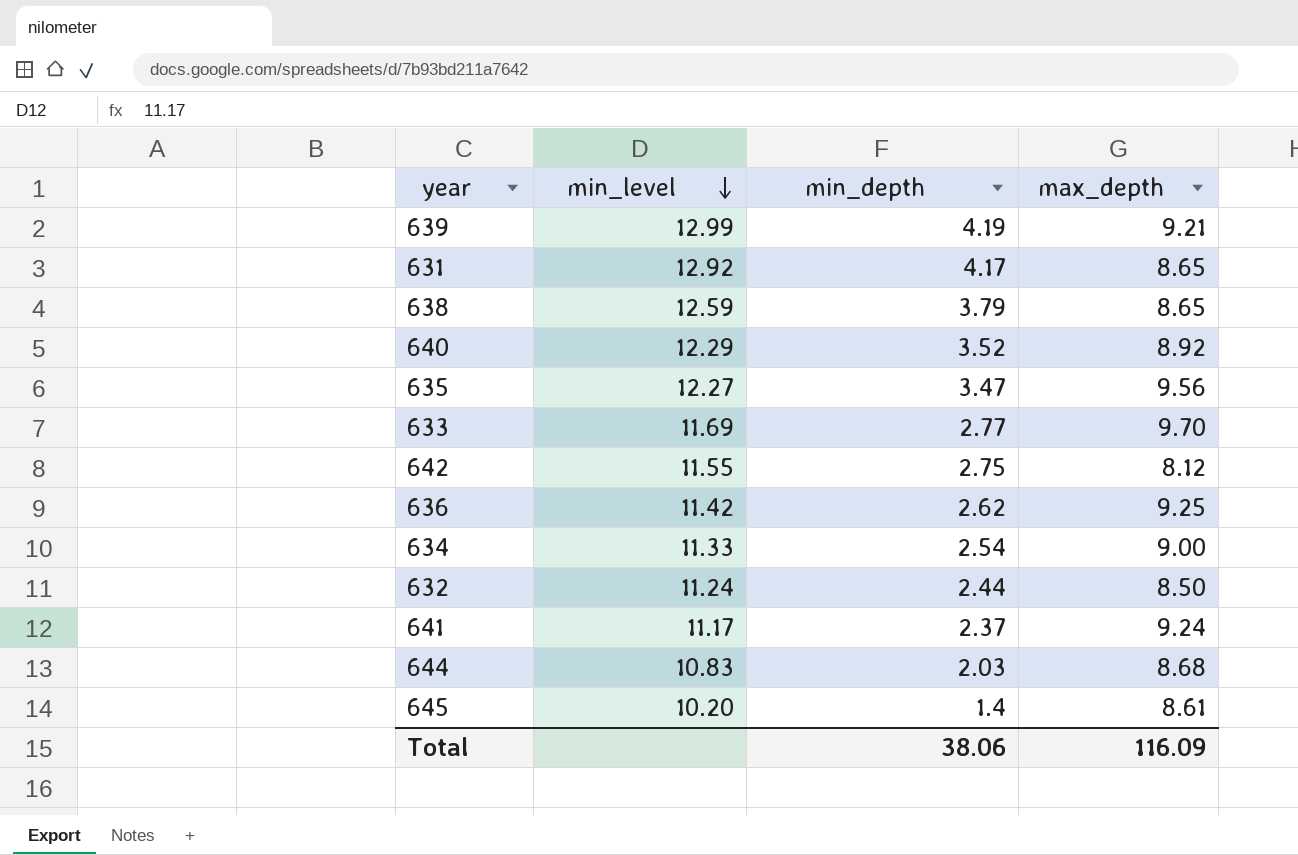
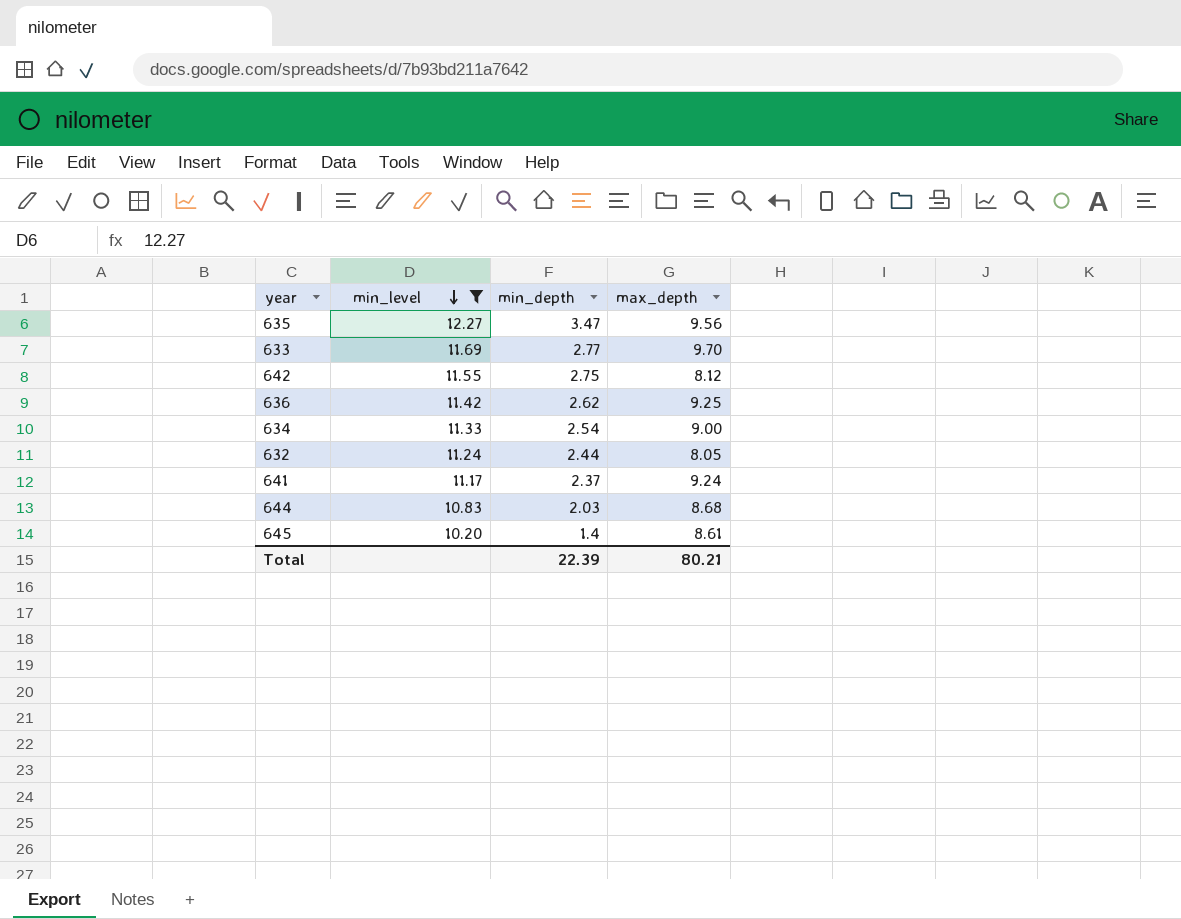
filter: none -> min_level <= 12.27
632 | max_depth: 8.50 -> 8.05
Total | min_depth: 38.06 -> 22.39
Total | max_depth: 116.09 -> 80.21

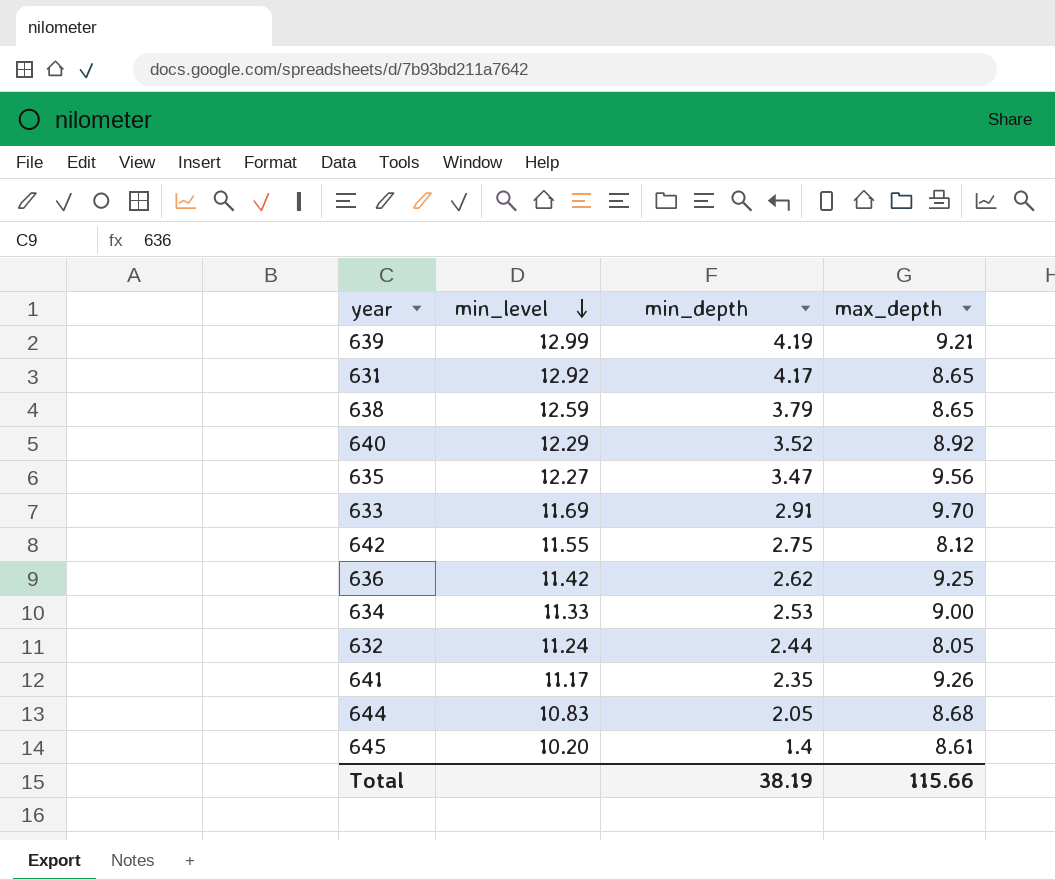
filter: min_level <= 12.27 -> none
633 | min_depth: 2.77 -> 2.91
634 | min_depth: 2.54 -> 2.53
641 | min_depth: 2.37 -> 2.35
641 | max_depth: 9.24 -> 9.26
644 | min_depth: 2.03 -> 2.05
Total | min_depth: 22.39 -> 38.19
Total | max_depth: 80.21 -> 115.66

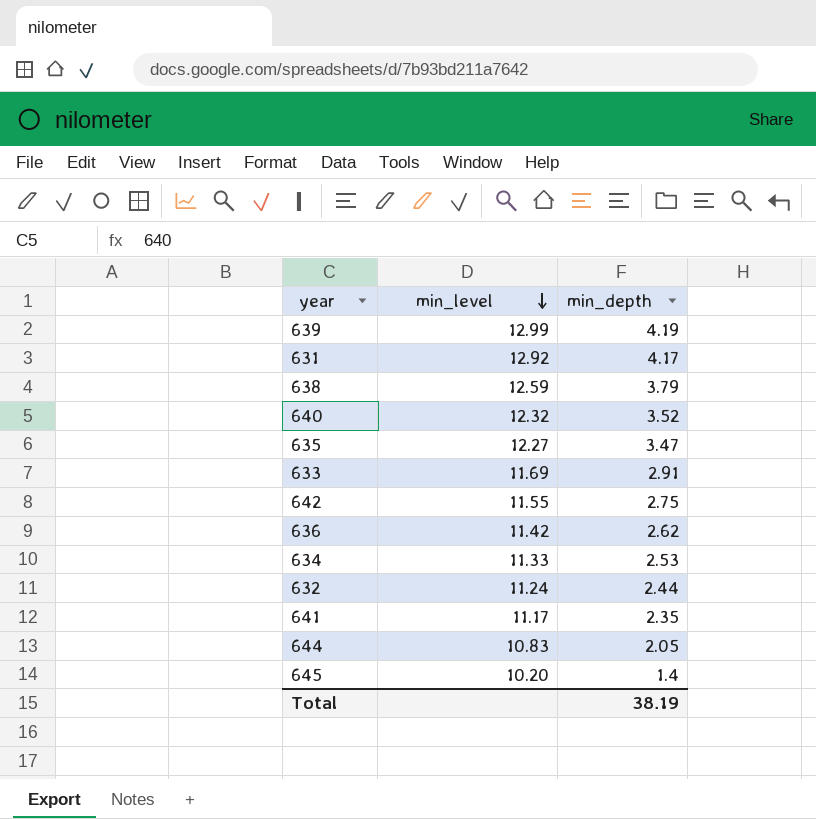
column max_depth | position: 4 -> none
640 | min_level: 12.29 -> 12.32

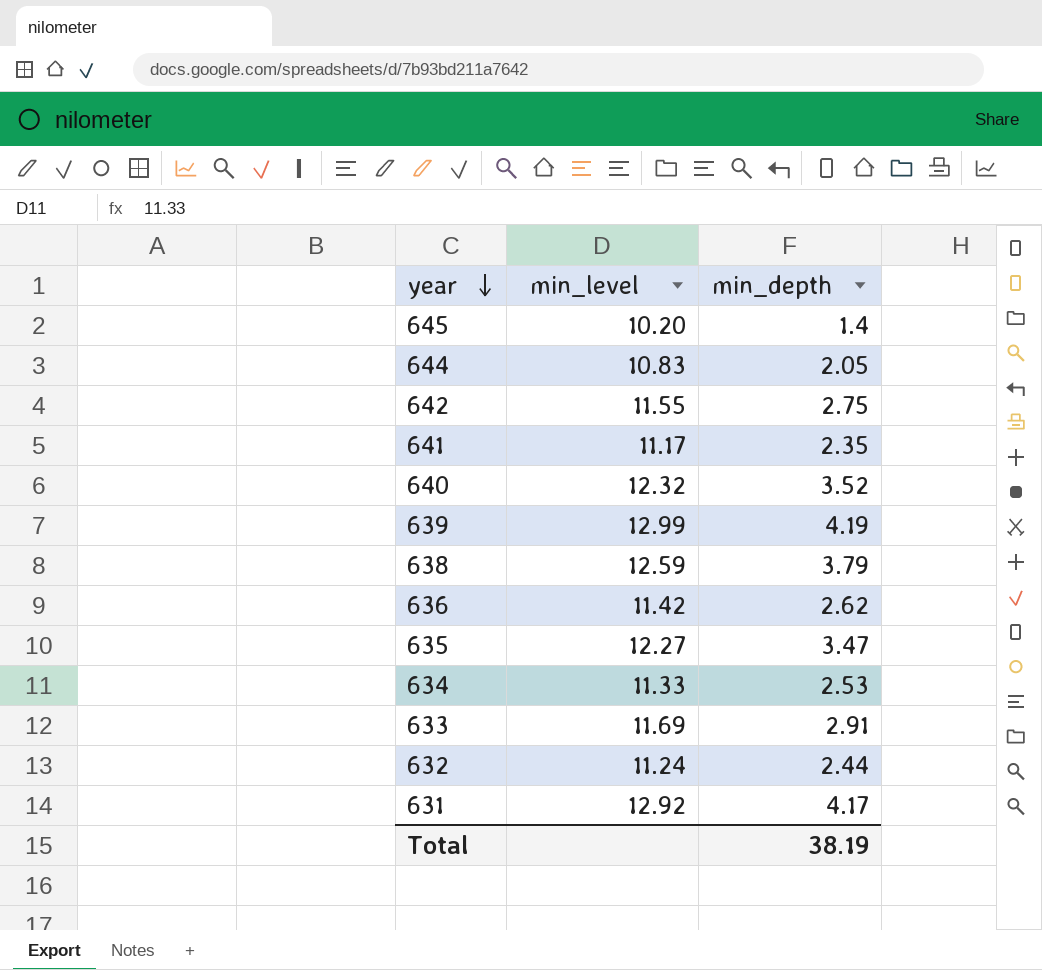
row order: min_level descending -> year descending

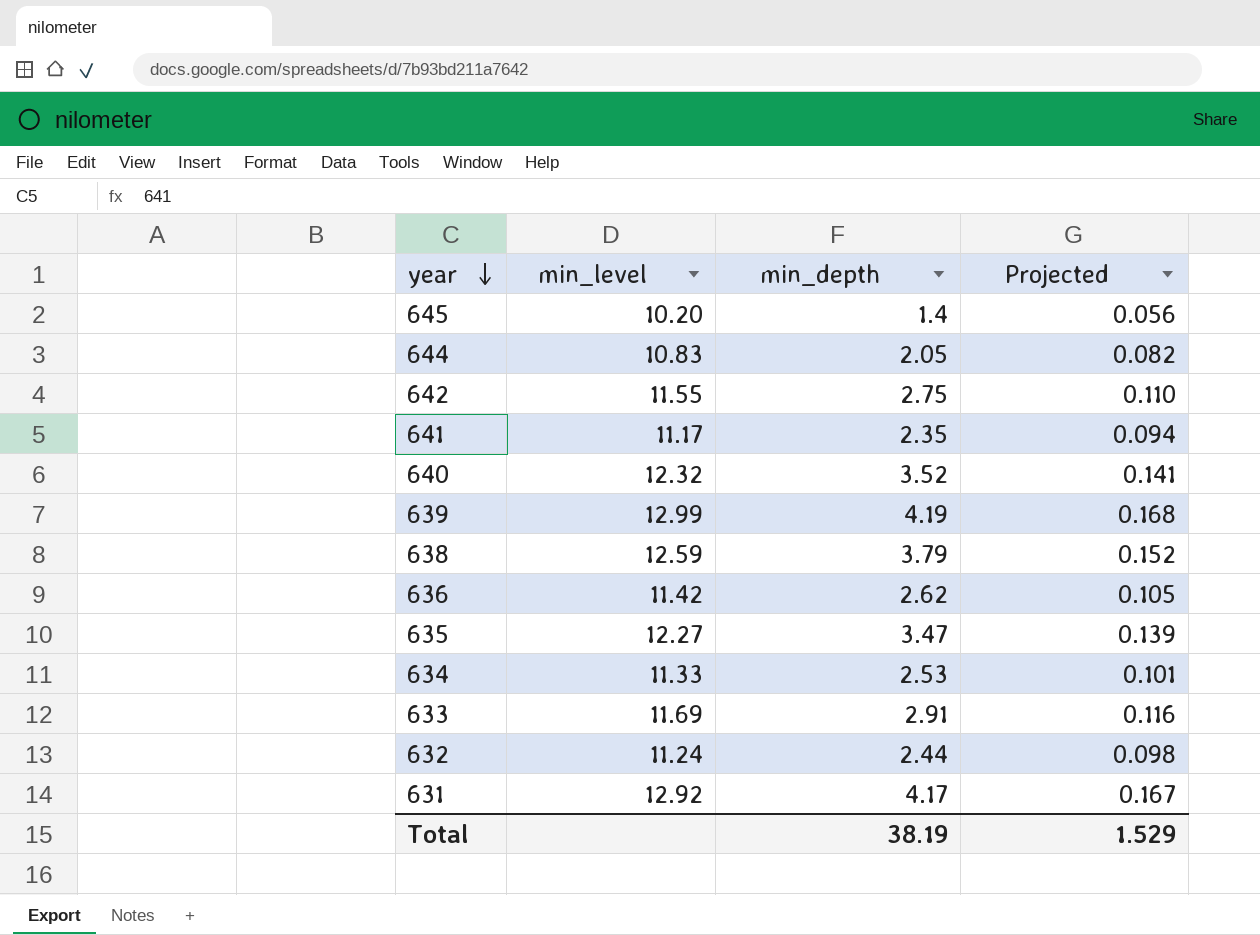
column Projected | formula: none -> [min_depth] * 0.04

